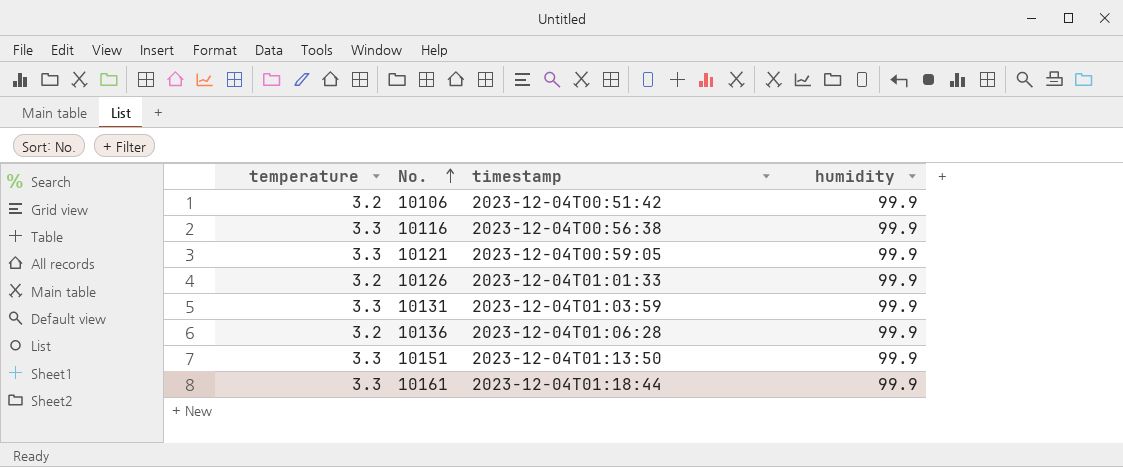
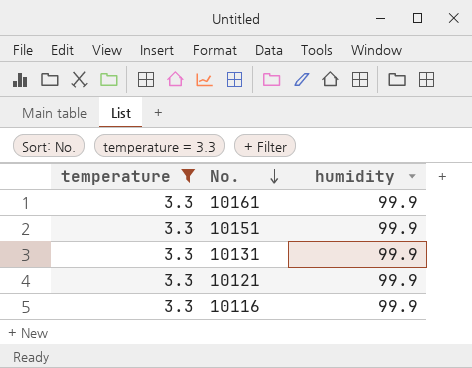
filter: none -> temperature = 3.3
row order: No. ascending -> No. descending
column timestamp | position: 3 -> none

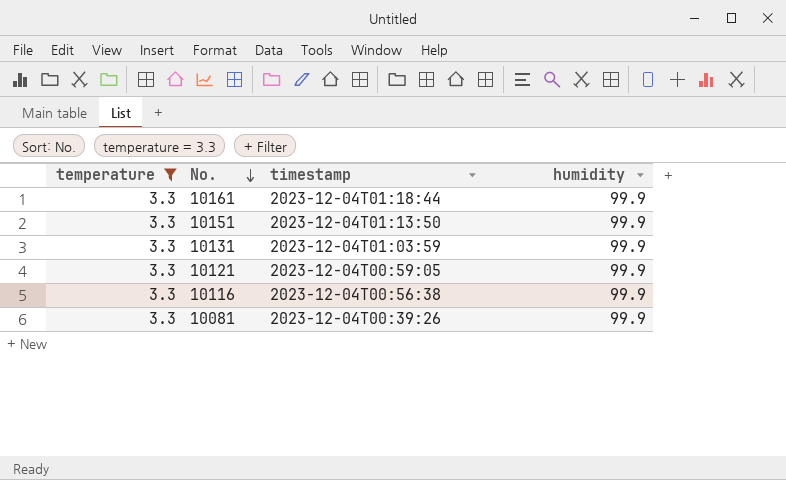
column timestamp | position: none -> 3
row 10081: none -> 3.3 | 2023-12-04T00:39:26 | 99.9

